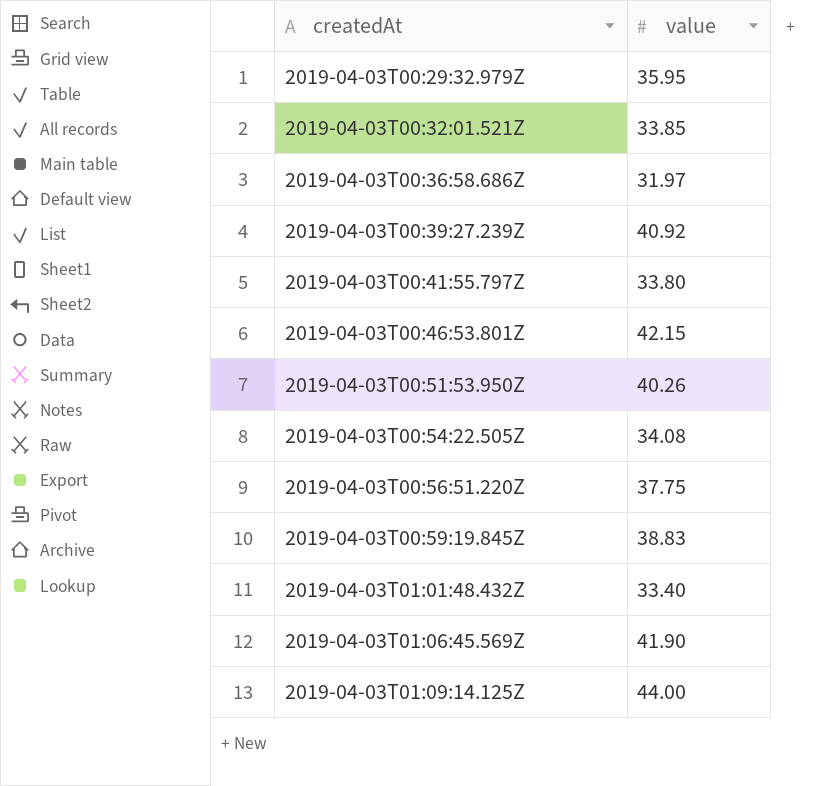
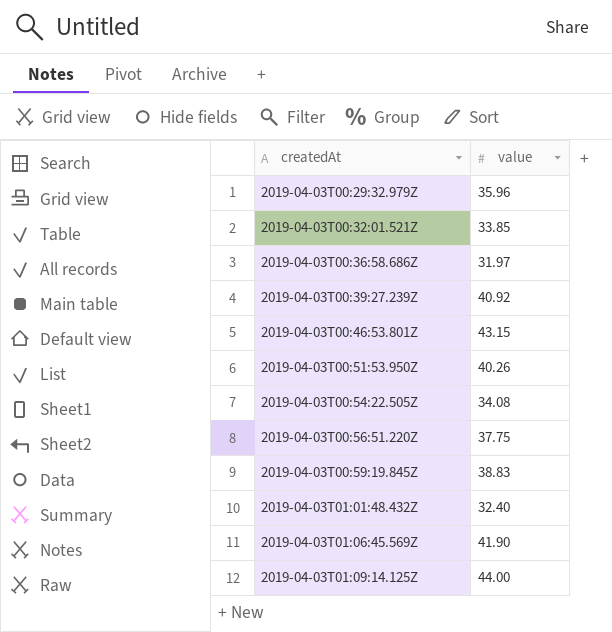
row 2019-04-03T00:41:55.797Z: 33.80 -> none
2019-04-03T00:29:32.979Z | value: 35.95 -> 35.96
2019-04-03T00:46:53.801Z | value: 42.15 -> 43.15
2019-04-03T01:01:48.432Z | value: 33.40 -> 32.40

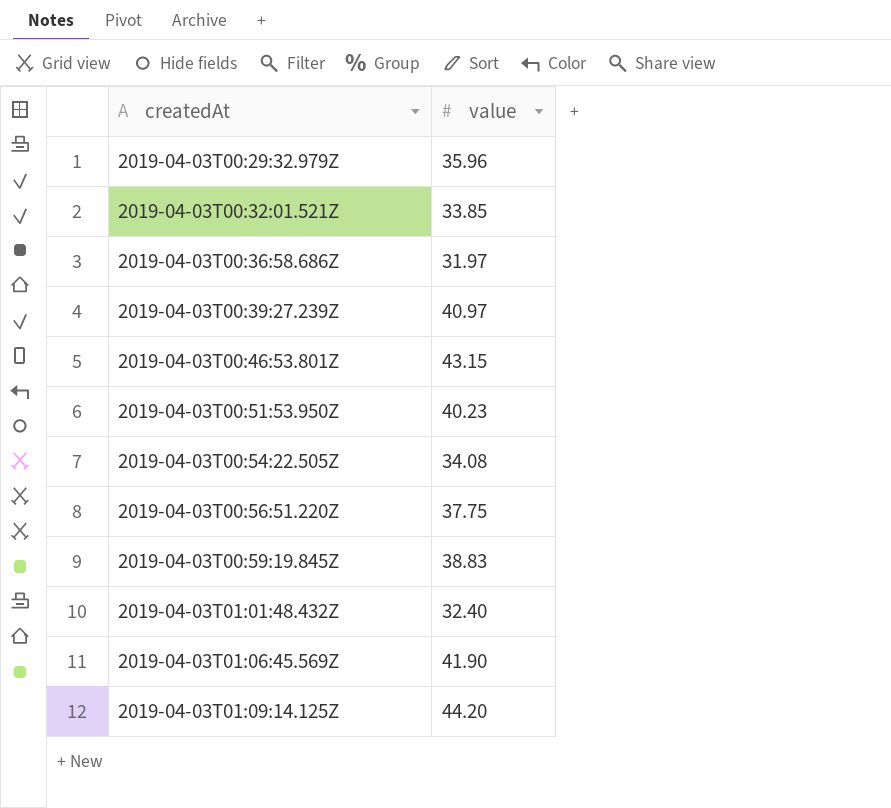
2019-04-03T00:39:27.239Z | value: 40.92 -> 40.97
2019-04-03T00:51:53.950Z | value: 40.26 -> 40.23
2019-04-03T01:09:14.125Z | value: 44.00 -> 44.20

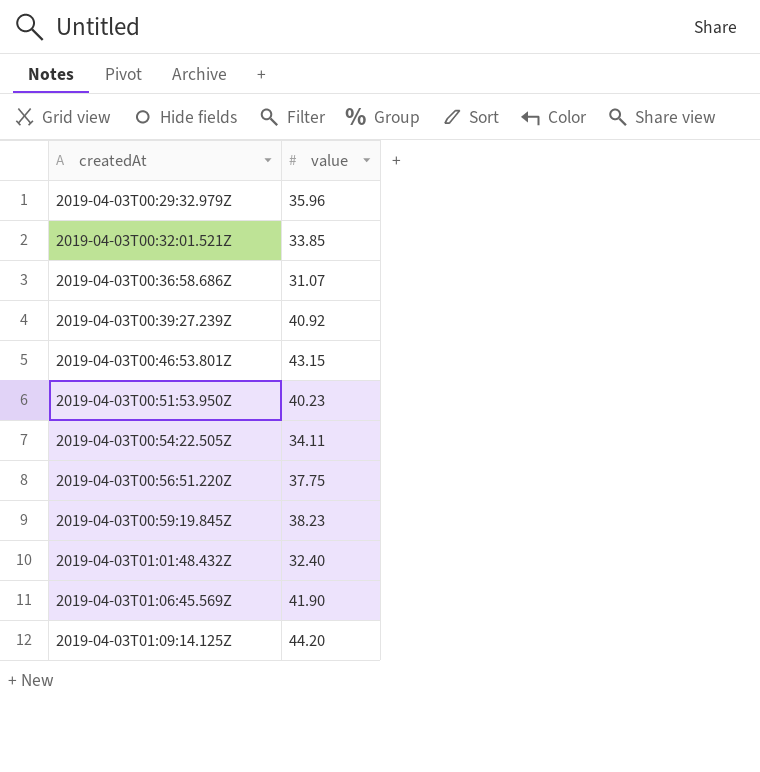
2019-04-03T00:36:58.686Z | value: 31.97 -> 31.07
2019-04-03T00:39:27.239Z | value: 40.97 -> 40.92
2019-04-03T00:54:22.505Z | value: 34.08 -> 34.11
2019-04-03T00:59:19.845Z | value: 38.83 -> 38.23

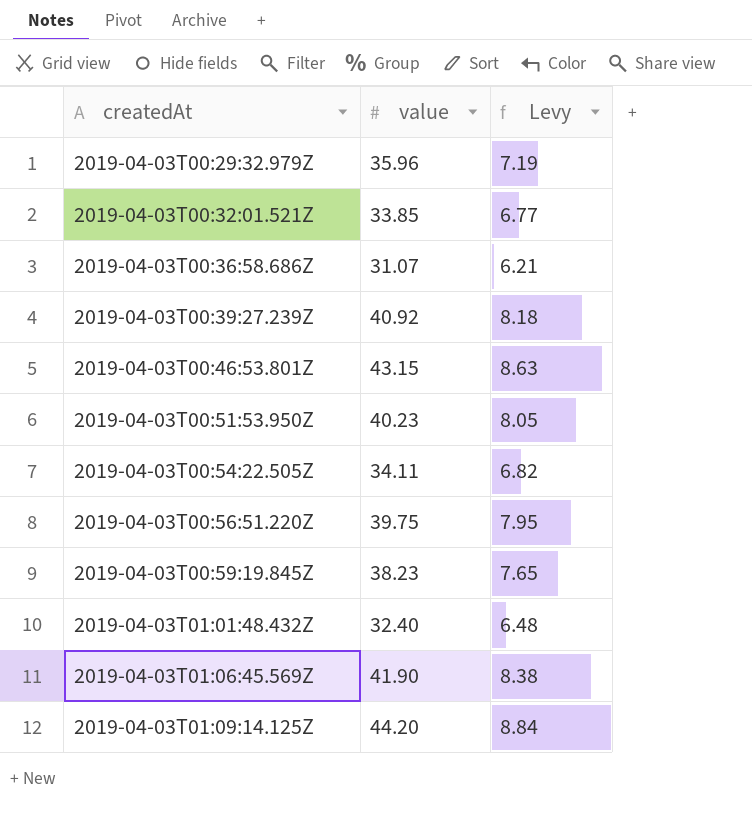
column Levy | formula: none -> [value] * 0.2
2019-04-03T00:56:51.220Z | value: 37.75 -> 39.75

